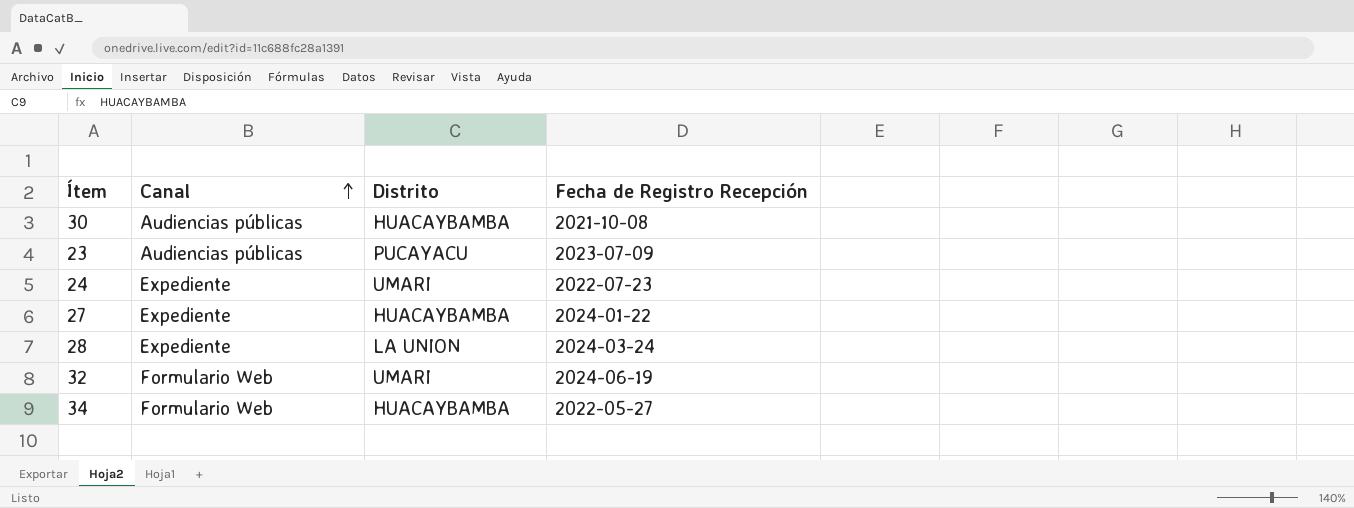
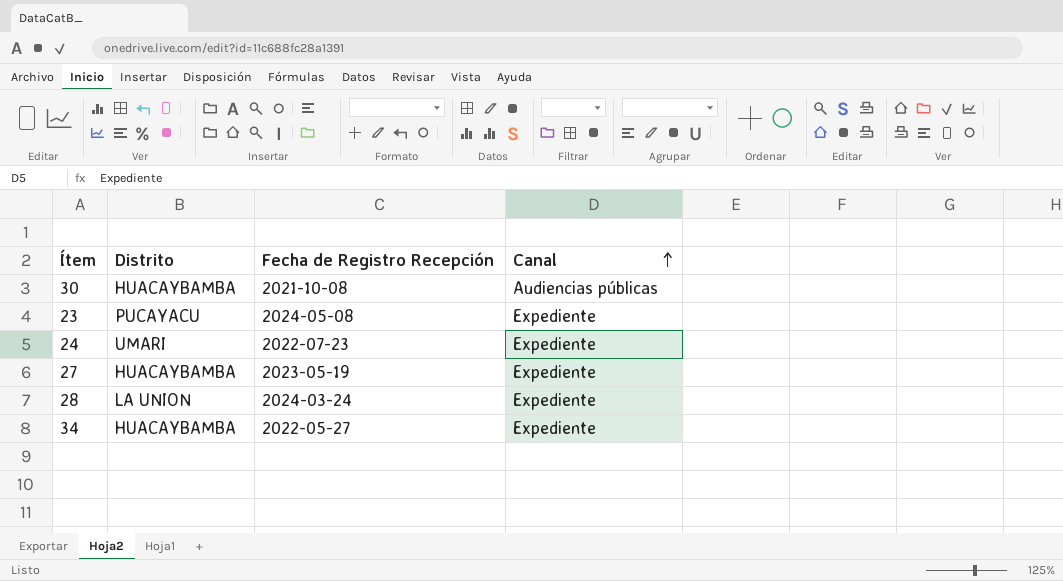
column Canal | position: 2 -> 4
row 32: Formulario Web | UMARI | 2024-06-19 -> none
23 | Fecha de Registro Recepción: 2023-07-09 -> 2024-05-08
23 | Canal: Audiencias públicas -> Expediente
27 | Fecha de Registro Recepción: 2024-01-22 -> 2023-05-19
34 | Canal: Formulario Web -> Expediente

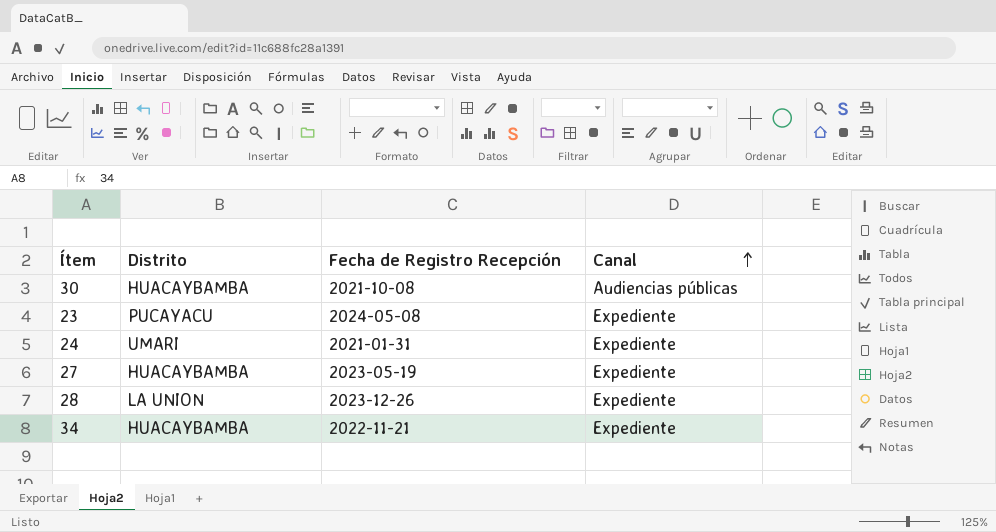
24 | Fecha de Registro Recepción: 2022-07-23 -> 2021-01-31
28 | Fecha de Registro Recepción: 2024-03-24 -> 2023-12-26
34 | Fecha de Registro Recepción: 2022-05-27 -> 2022-11-21

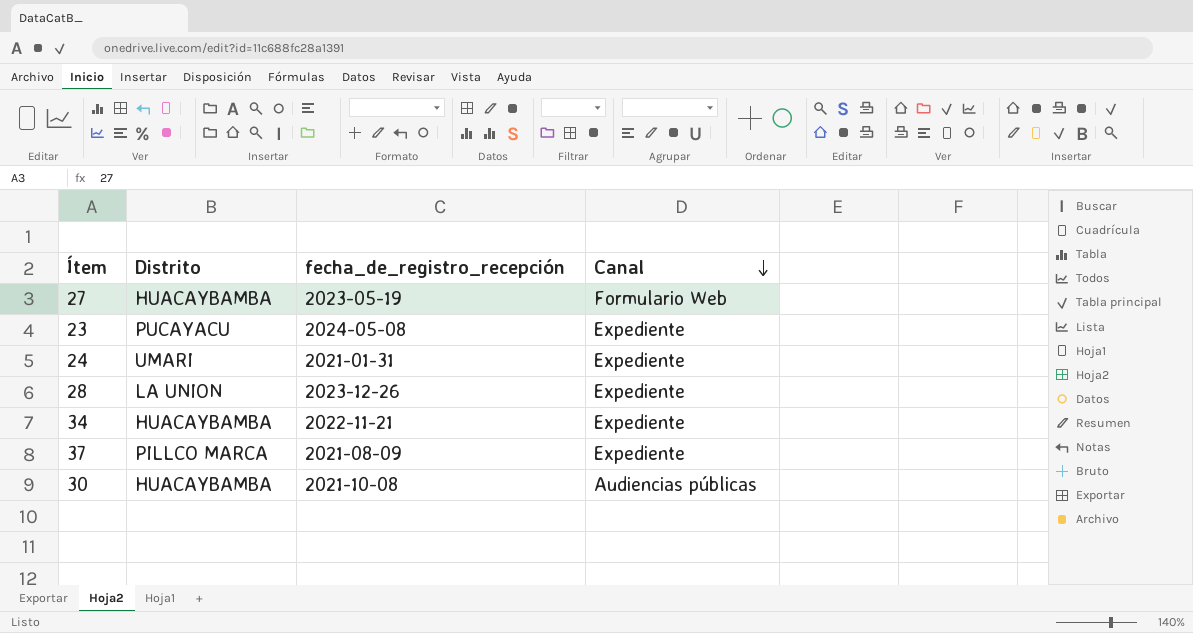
row order: Canal ascending -> Canal descending
column name: Fecha de Registro Recepción -> fecha_de_registro_recepción
27 | Canal: Expediente -> Formulario Web
row 37: none -> PILLCO MARCA | 2021-08-09 | Expediente

